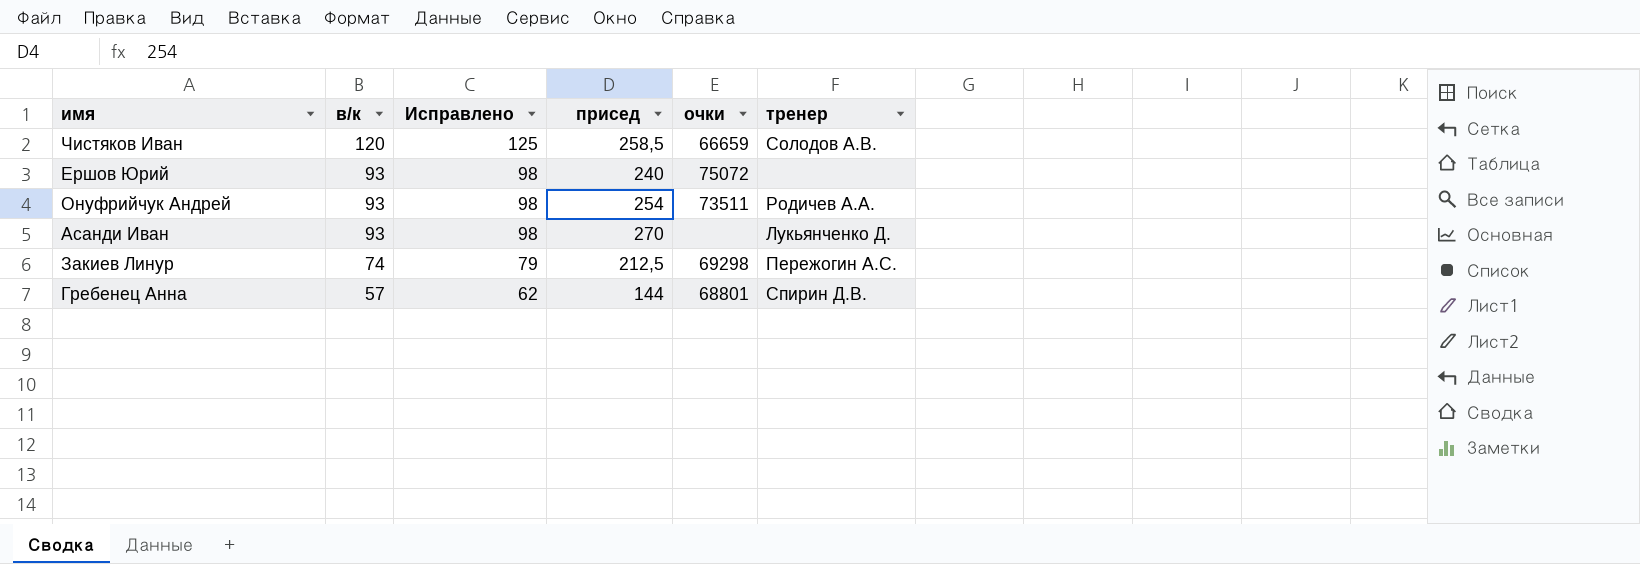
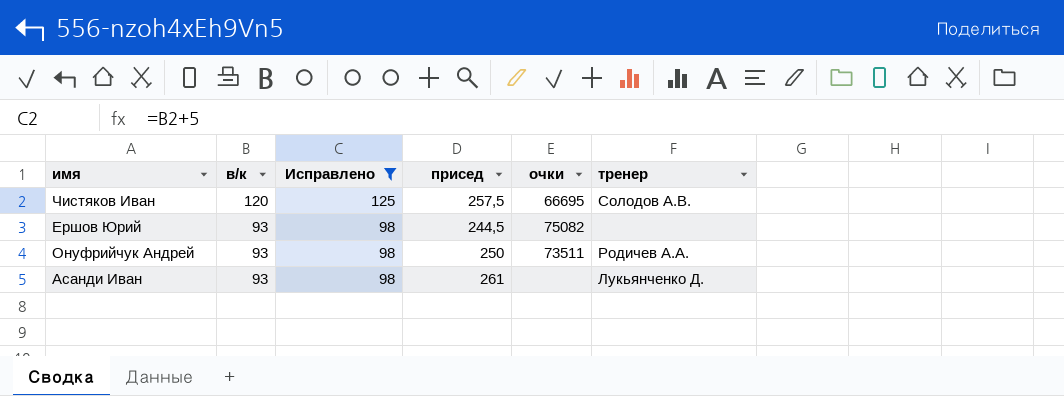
filter: none -> Исправлено >= 98
Чистяков Иван | присед: 258,5 -> 257,5
Чистяков Иван | очки: 66659 -> 66695
Ершов Юрий | присед: 240 -> 244,5
Ершов Юрий | очки: 75072 -> 75082
Онуфрийчук Андрей | присед: 254 -> 250
Асанди Иван | присед: 270 -> 261

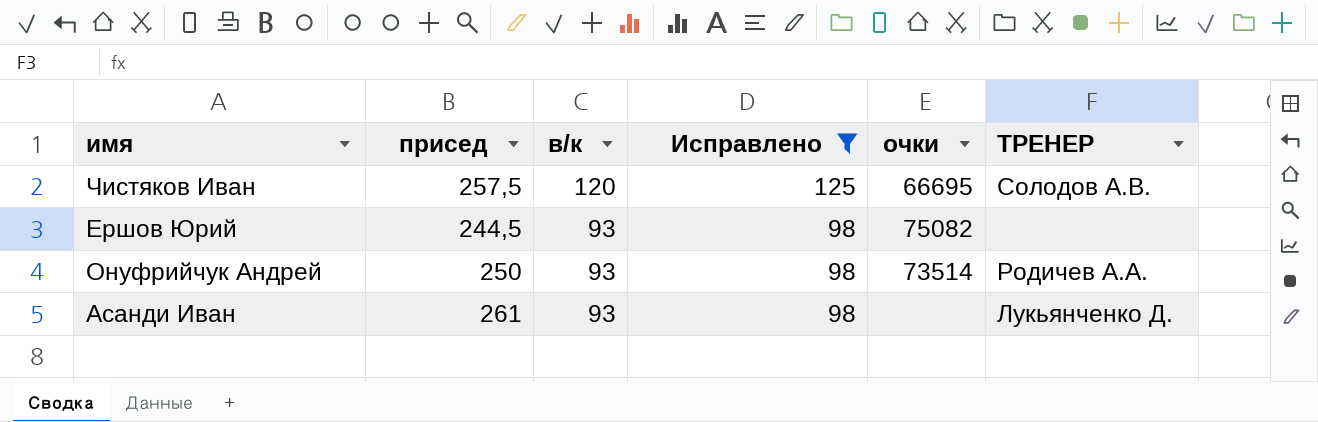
column присед | position: 4 -> 2
column name: тренер -> ТРЕНЕР
Онуфрийчук Андрей | очки: 73511 -> 73514

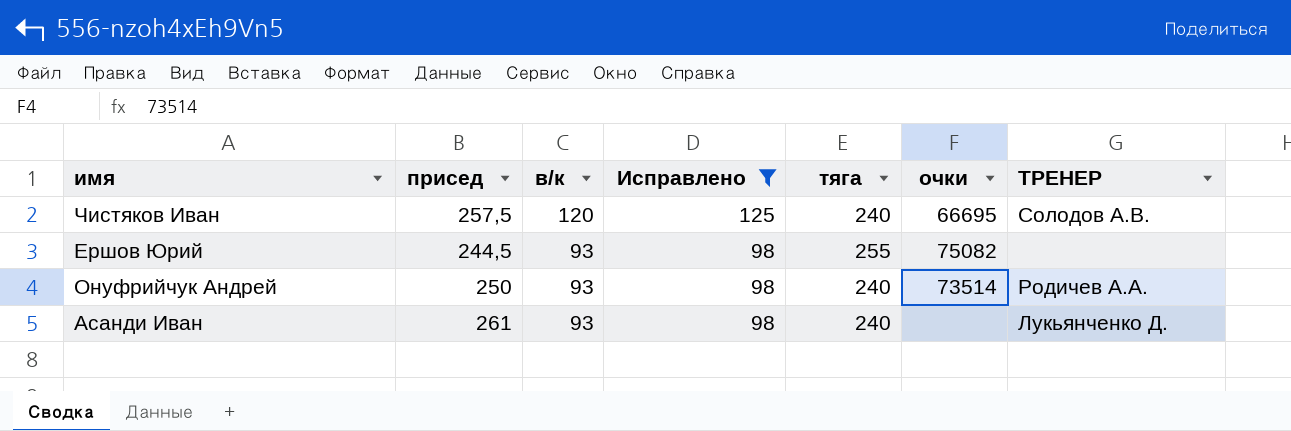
column тяга | position: none -> 5

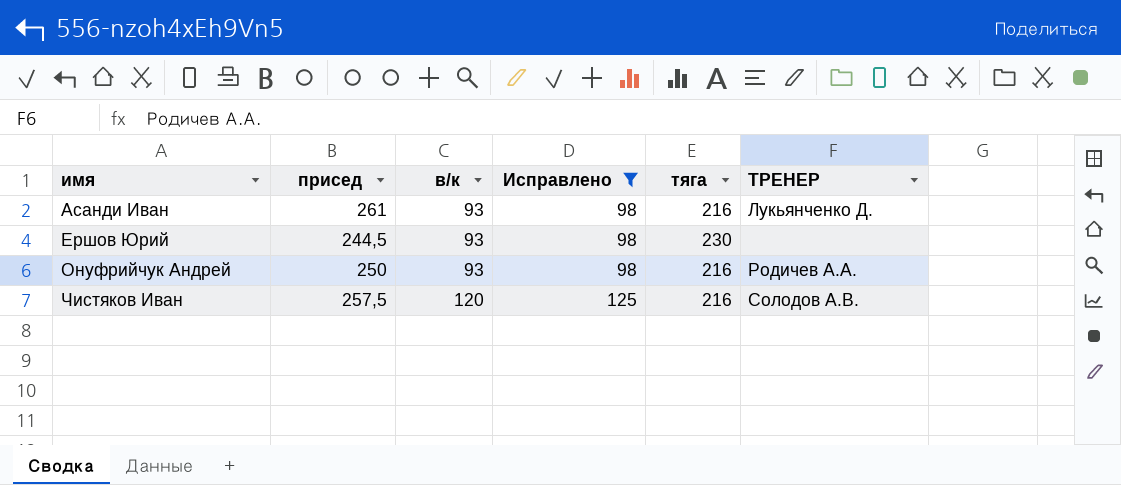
row order: в/к descending -> имя ascending
column очки | position: 6 -> none
Асанди Иван | тяга: 240 -> 216
Ершов Юрий | тяга: 255 -> 230
Онуфрийчук Андрей | тяга: 240 -> 216
Чистяков Иван | тяга: 240 -> 216

